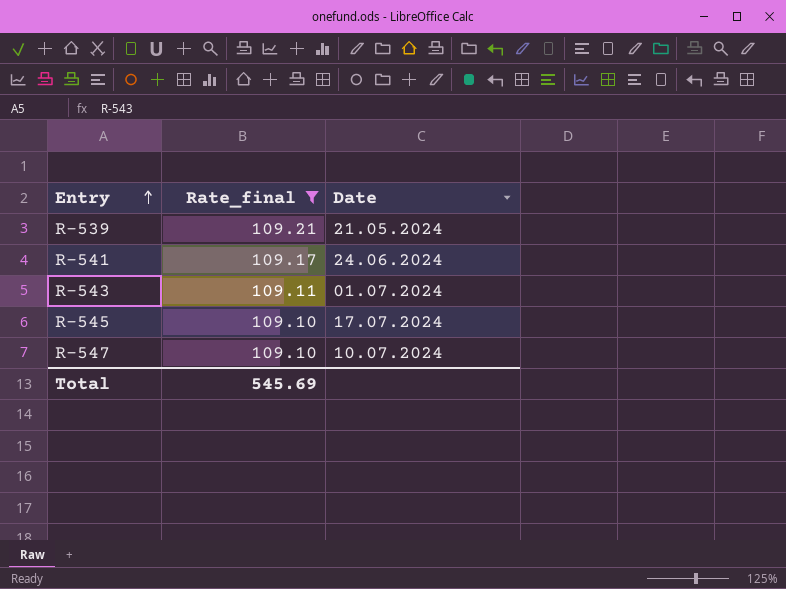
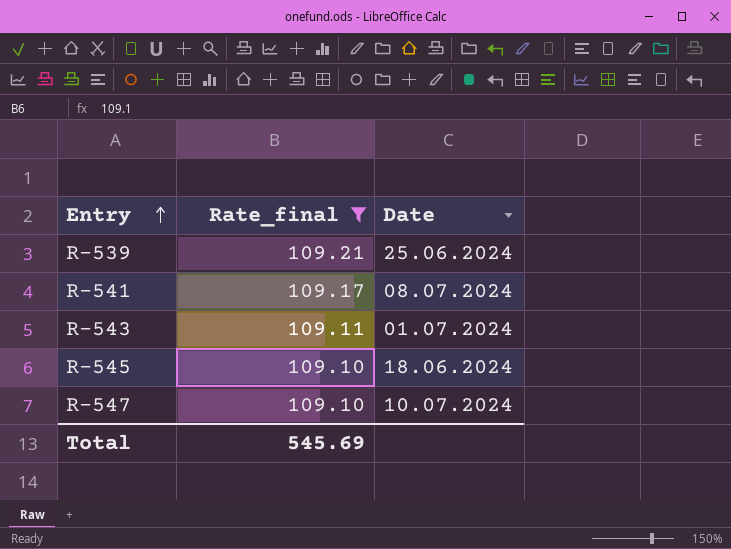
R-539 | Date: 21.05.2024 -> 25.06.2024
R-541 | Date: 24.06.2024 -> 08.07.2024
R-545 | Date: 17.07.2024 -> 18.06.2024

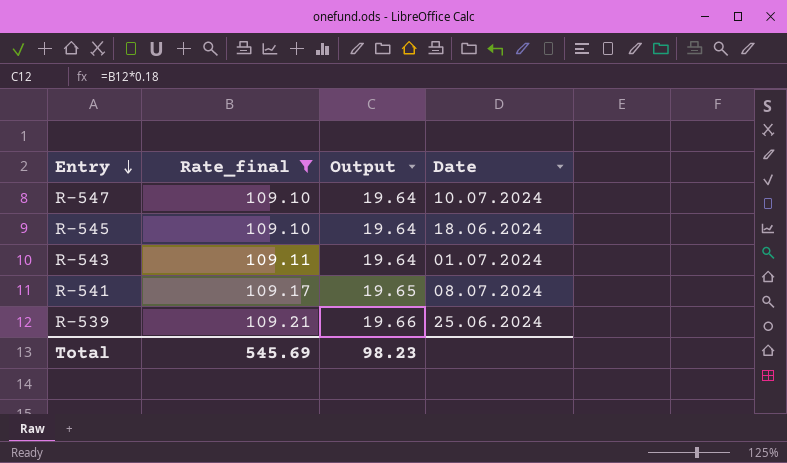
row order: Entry ascending -> Entry descending
column Output | formula: none -> [Rate_final] * 0.18

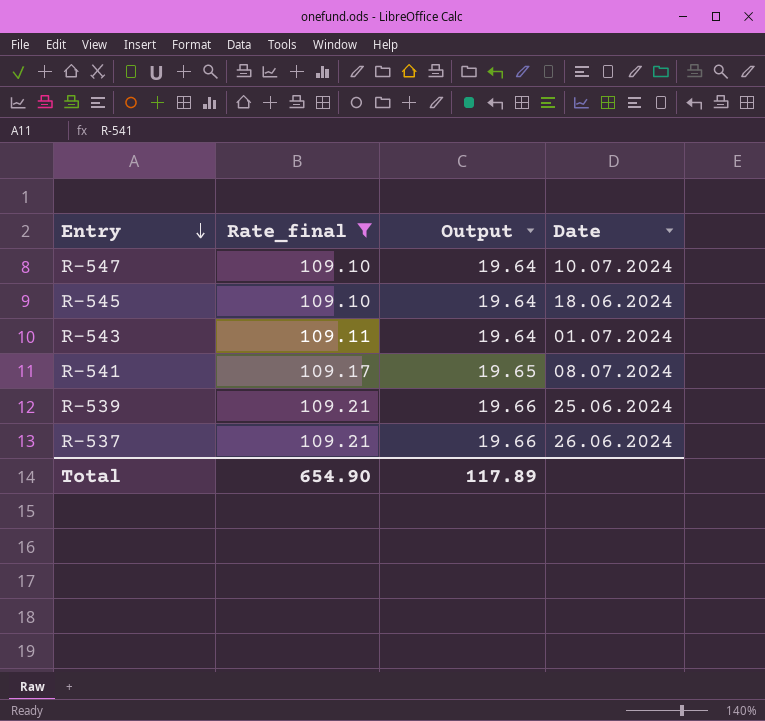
row R-537: none -> 109.21 | 19.66 | 26.06.2024
Total | Rate_final: 545.69 -> 654.90
Total | Output: 98.23 -> 117.89

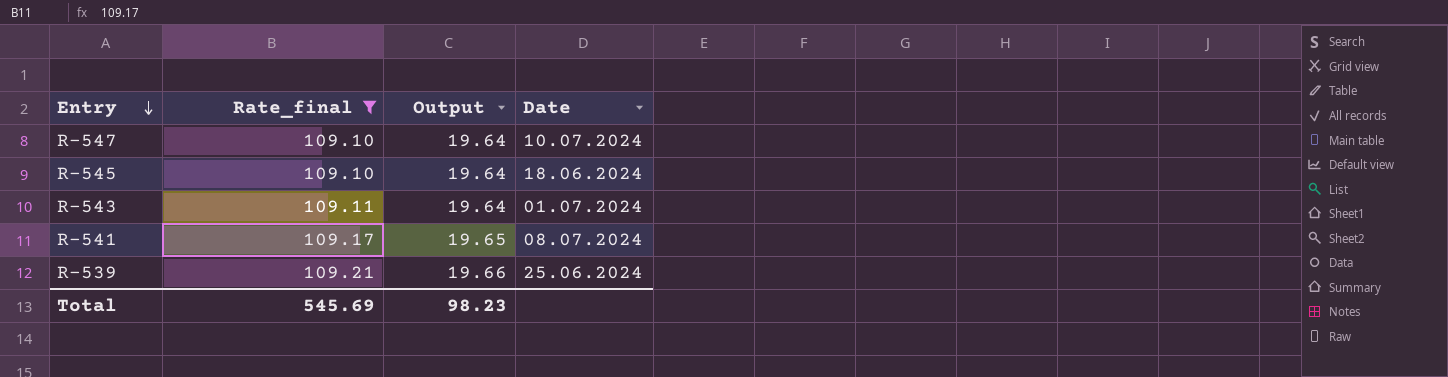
row R-537: 109.21 | 19.66 | 26.06.2024 -> none
Total | Rate_final: 654.90 -> 545.69
Total | Output: 117.89 -> 98.23

